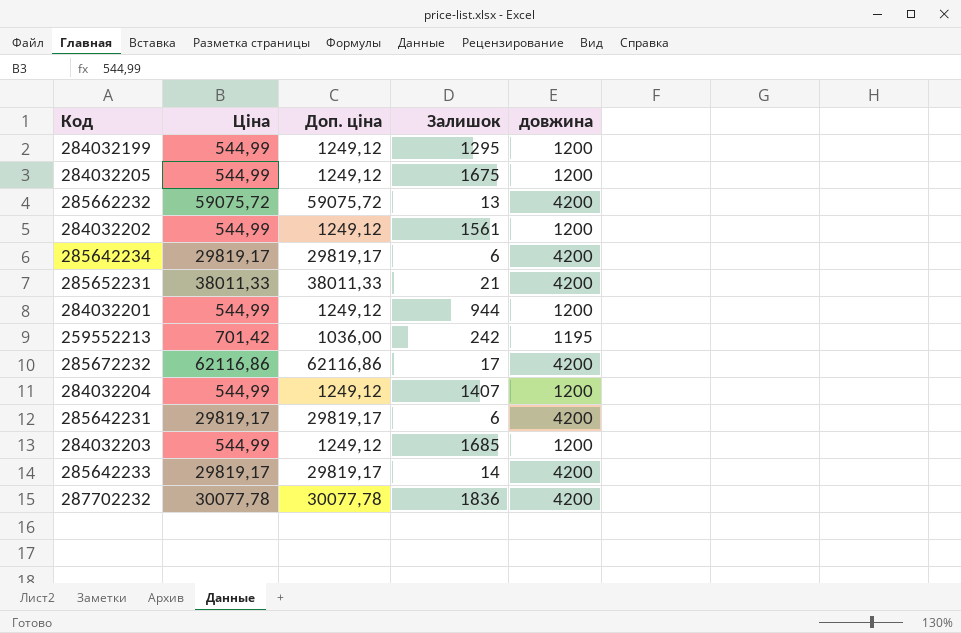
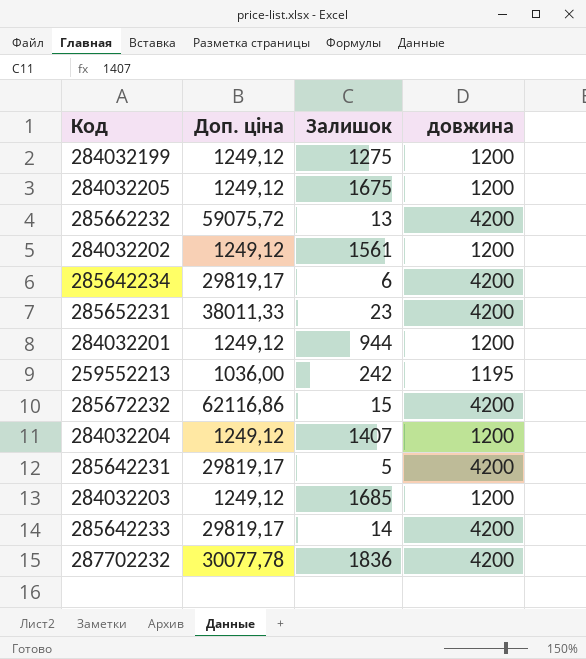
column Ціна | position: 2 -> none
284032199 | Залишок: 1295 -> 1275
285652231 | Залишок: 21 -> 23
285672232 | Залишок: 17 -> 15
285642231 | Залишок: 6 -> 5

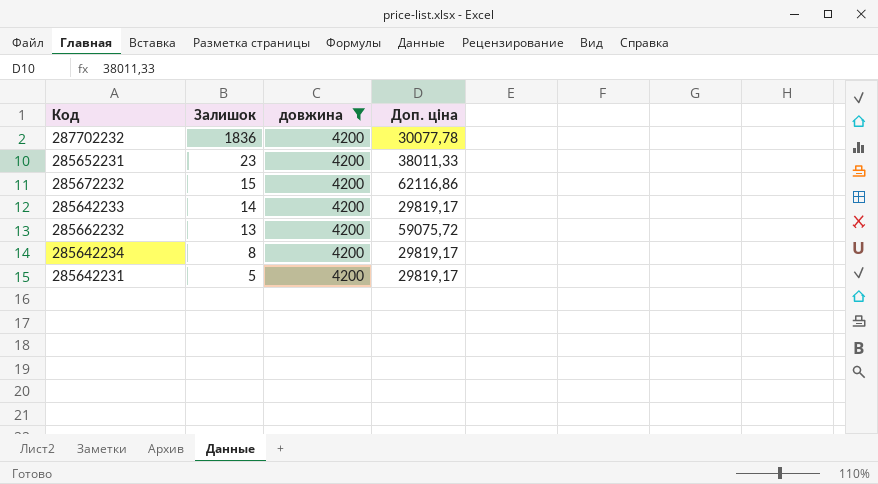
filter: none -> довжина = 4200
row order: none -> Залишок descending
column Доп. ціна | position: 2 -> 4
285642234 | Залишок: 6 -> 8

